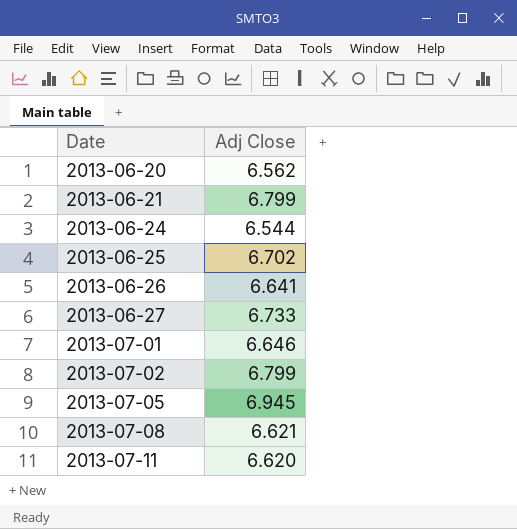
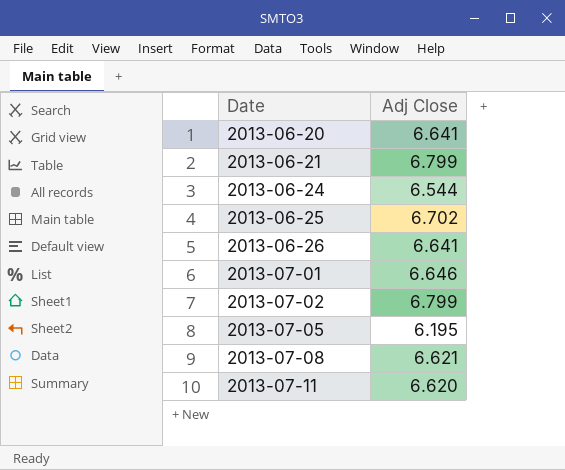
row 2013-06-27: 6.733 -> none
2013-06-20 | Adj Close: 6.562 -> 6.641
2013-07-05 | Adj Close: 6.945 -> 6.195

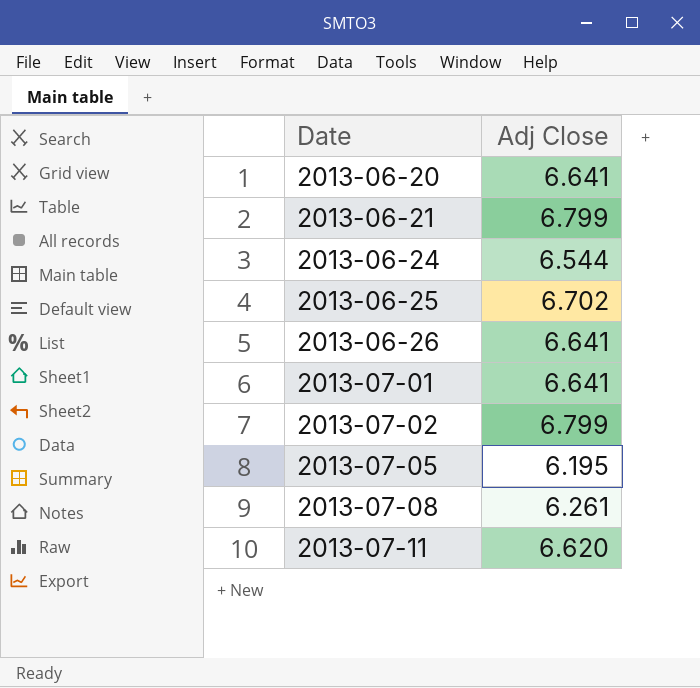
2013-07-01 | Adj Close: 6.646 -> 6.641
2013-07-08 | Adj Close: 6.621 -> 6.261

